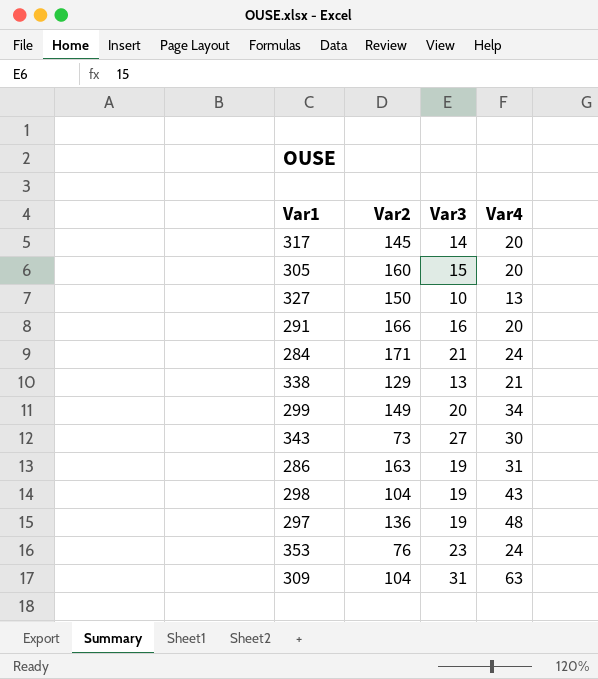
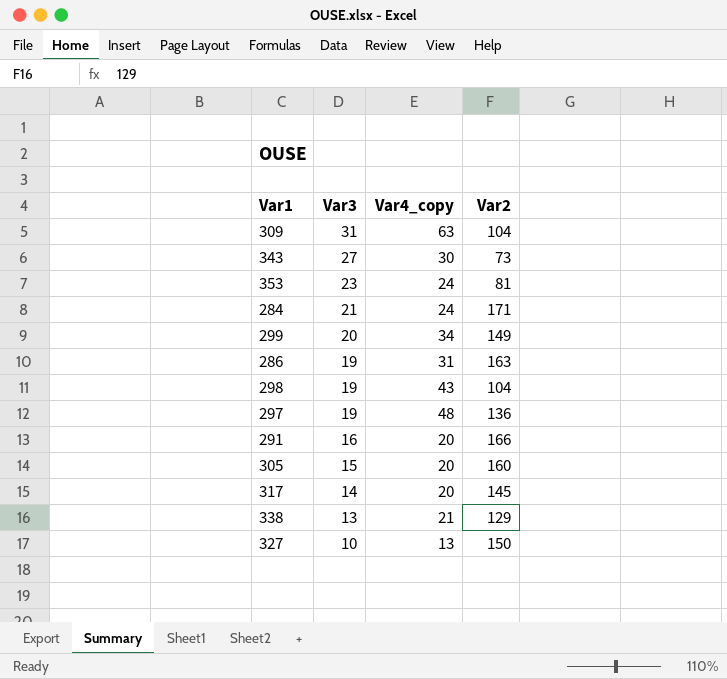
row order: none -> Var3 descending
column name: Var4 -> Var4_copy
column Var2 | position: 2 -> 4
353 | Var2: 76 -> 81

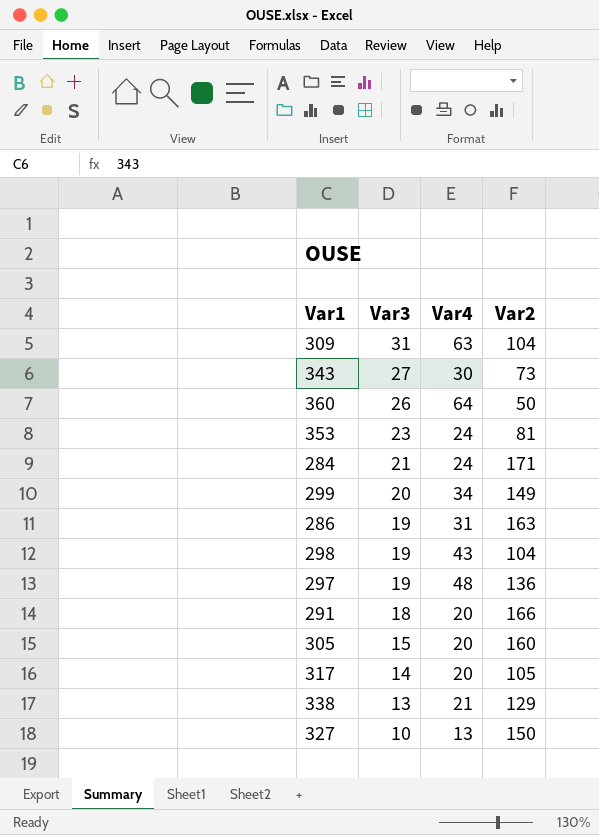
column name: Var4_copy -> Var4
row 360: none -> 26 | 64 | 50
291 | Var3: 16 -> 18
317 | Var2: 145 -> 105

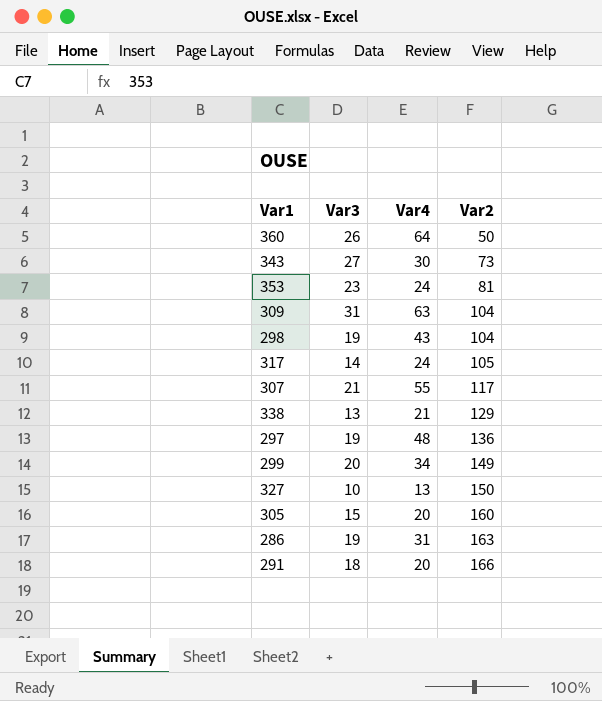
row order: Var3 descending -> Var2 ascending
row 284: 21 | 24 | 171 -> none
317 | Var4: 20 -> 24
row 307: none -> 21 | 55 | 117

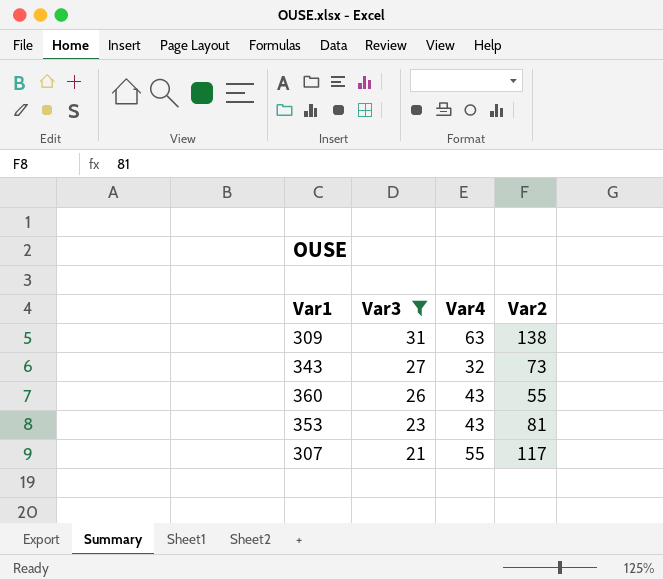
filter: none -> Var3 >= 21
row order: Var2 ascending -> Var3 descending
309 | Var2: 104 -> 138
343 | Var4: 30 -> 32
360 | Var4: 64 -> 43
360 | Var2: 50 -> 55
353 | Var4: 24 -> 43

